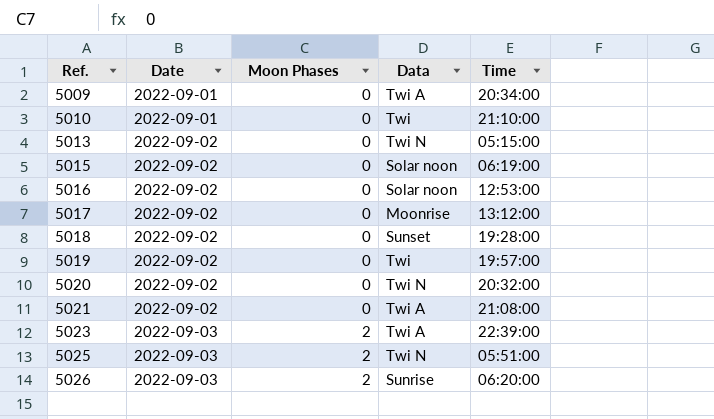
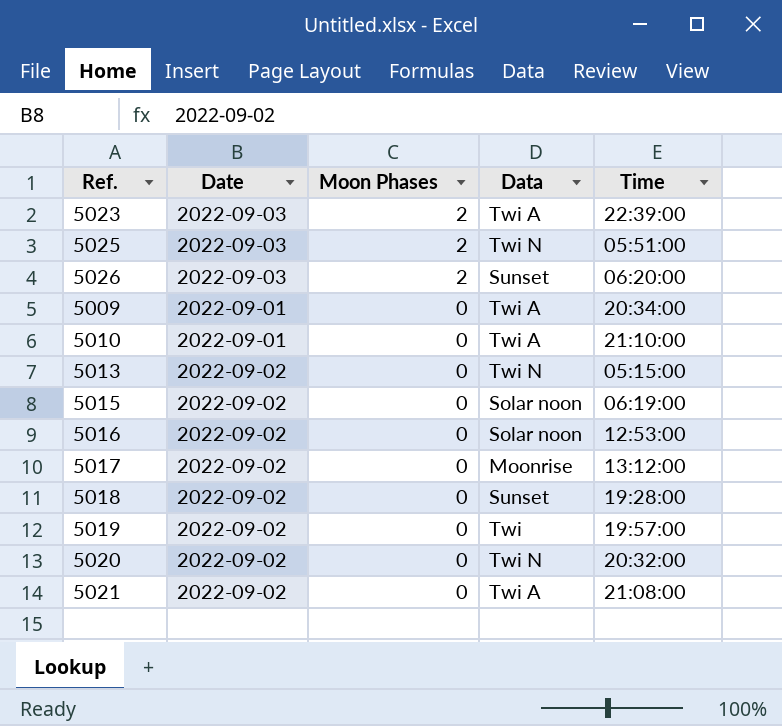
row order: Ref. ascending -> Moon Phases descending
5026 | Data: Sunrise -> Sunset
5010 | Data: Twi -> Twi A

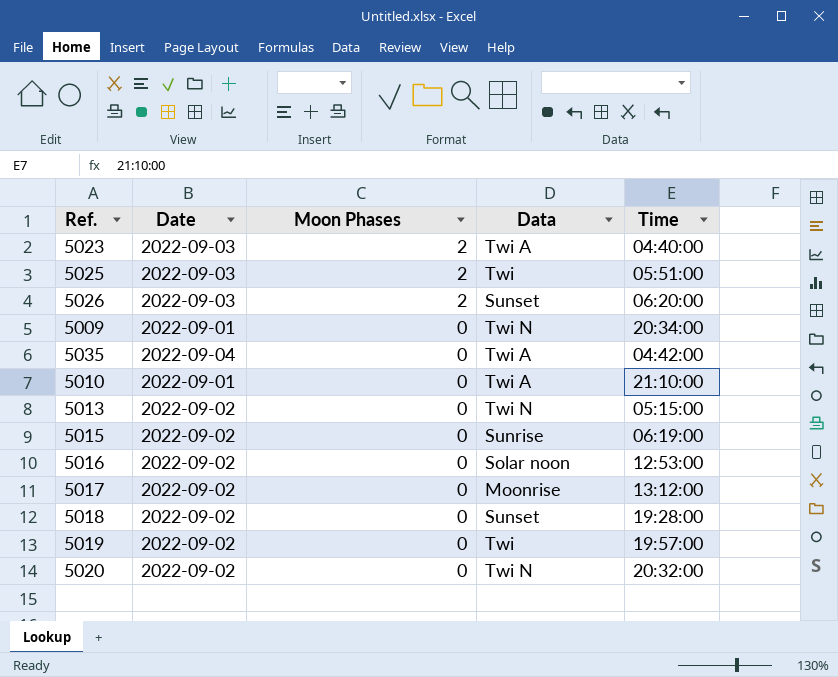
row 5021: 2022-09-02 | 0 | Twi A | 21:08:00 -> none
5023 | Time: 22:39:00 -> 04:40:00
5025 | Data: Twi N -> Twi
5009 | Data: Twi A -> Twi N
row 5035: none -> 2022-09-04 | 0 | Twi A | 04:42:00
5015 | Data: Solar noon -> Sunrise

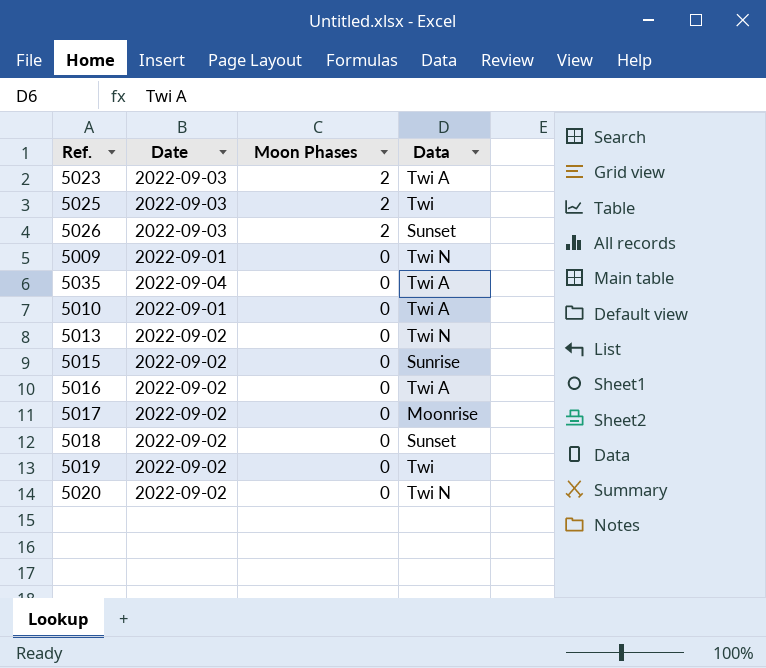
column Time | position: 5 -> none
5016 | Data: Solar noon -> Twi A

